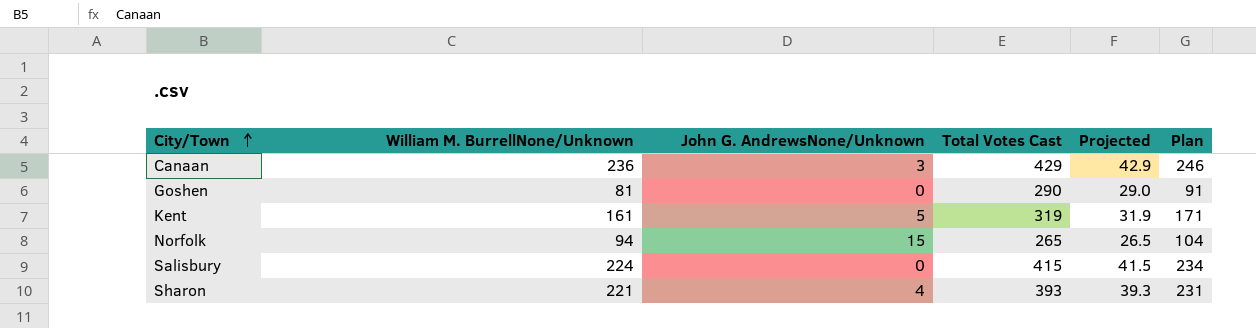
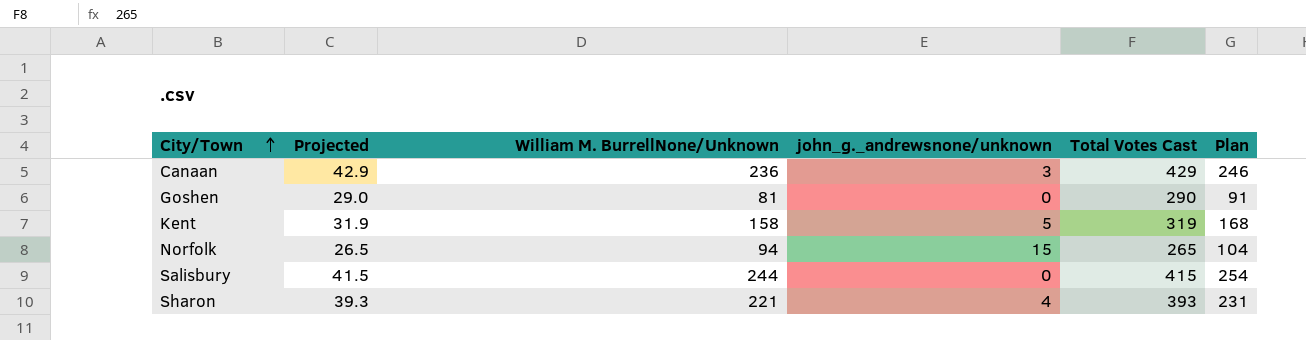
column Projected | position: 5 -> 2
column name: John G. AndrewsNone/Unknown -> john_g._andrewsnone/unknown
Kent | William M. BurrellNone/Unknown: 161 -> 158
Kent | Plan: 171 -> 168
Salisbury | William M. BurrellNone/Unknown: 224 -> 244
Salisbury | Plan: 234 -> 254

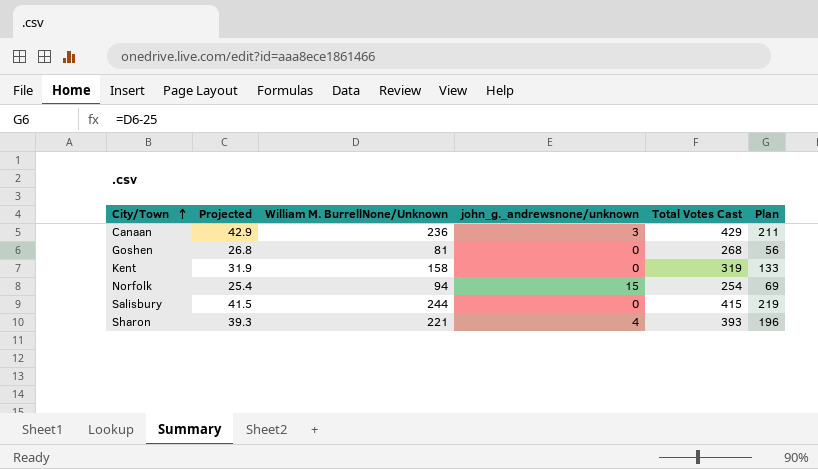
column Plan | formula: [William M. BurrellNone/Unknown] + 10 -> [William M. BurrellNone/Unknown] - 25
Goshen | Projected: 29.0 -> 26.8
Goshen | Total Votes Cast: 290 -> 268
Kent | john_g._andrewsnone/unknown: 5 -> 0
Norfolk | Projected: 26.5 -> 25.4
Norfolk | Total Votes Cast: 265 -> 254

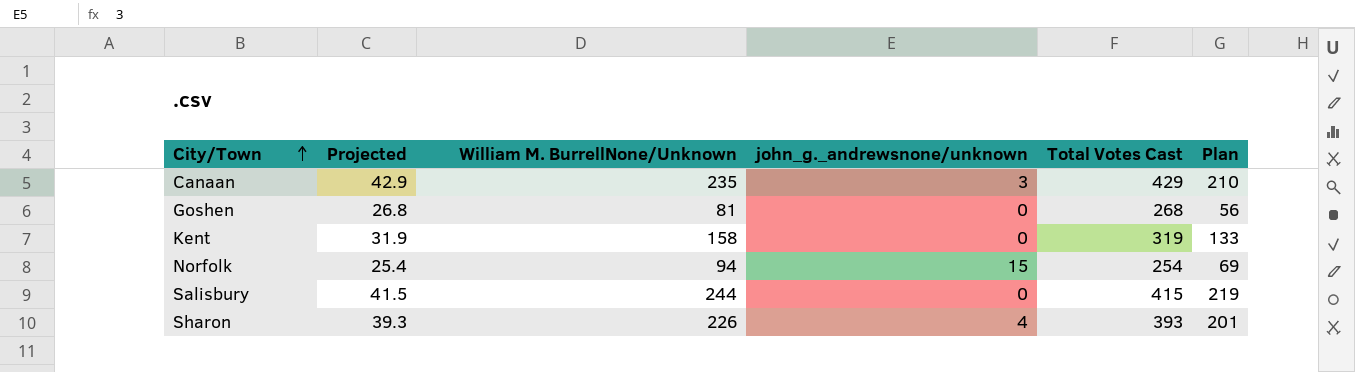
Canaan | William M. BurrellNone/Unknown: 236 -> 235
Canaan | Plan: 211 -> 210
Sharon | William M. BurrellNone/Unknown: 221 -> 226
Sharon | Plan: 196 -> 201

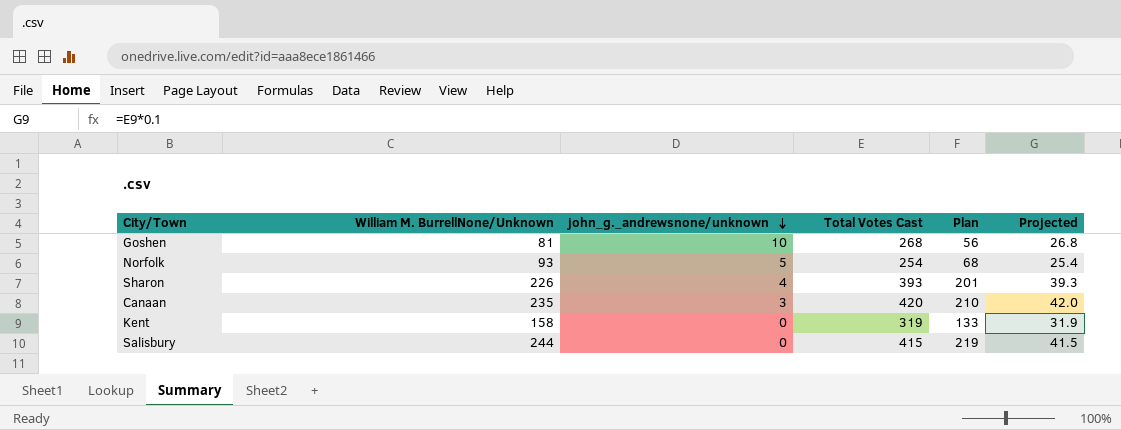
row order: City/Town ascending -> john_g._andrewsnone/unknown descending
column Projected | position: 2 -> 6
Goshen | john_g._andrewsnone/unknown: 0 -> 10
Norfolk | William M. BurrellNone/Unknown: 94 -> 93
Norfolk | john_g._andrewsnone/unknown: 15 -> 5
Norfolk | Plan: 69 -> 68
Canaan | Total Votes Cast: 429 -> 420
Canaan | Projected: 42.9 -> 42.0

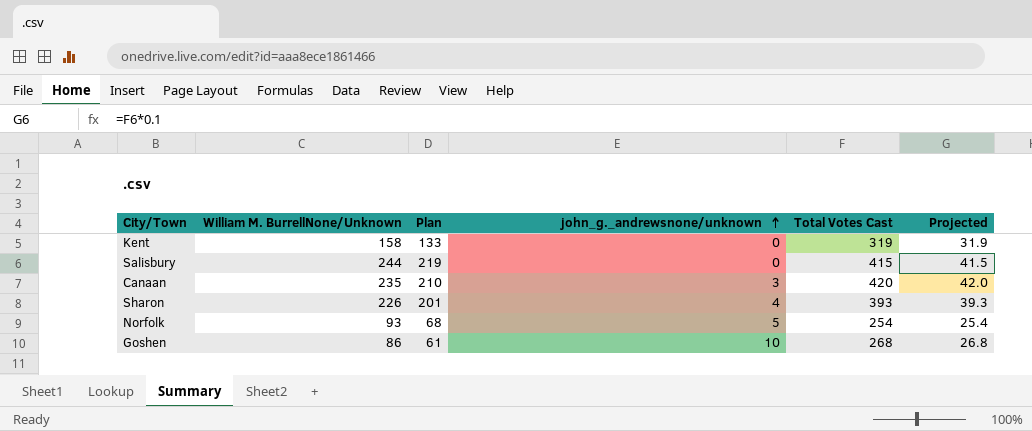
row order: john_g._andrewsnone/unknown descending -> john_g._andrewsnone/unknown ascending
column Plan | position: 5 -> 3
Goshen | William M. BurrellNone/Unknown: 81 -> 86
Goshen | Plan: 56 -> 61

